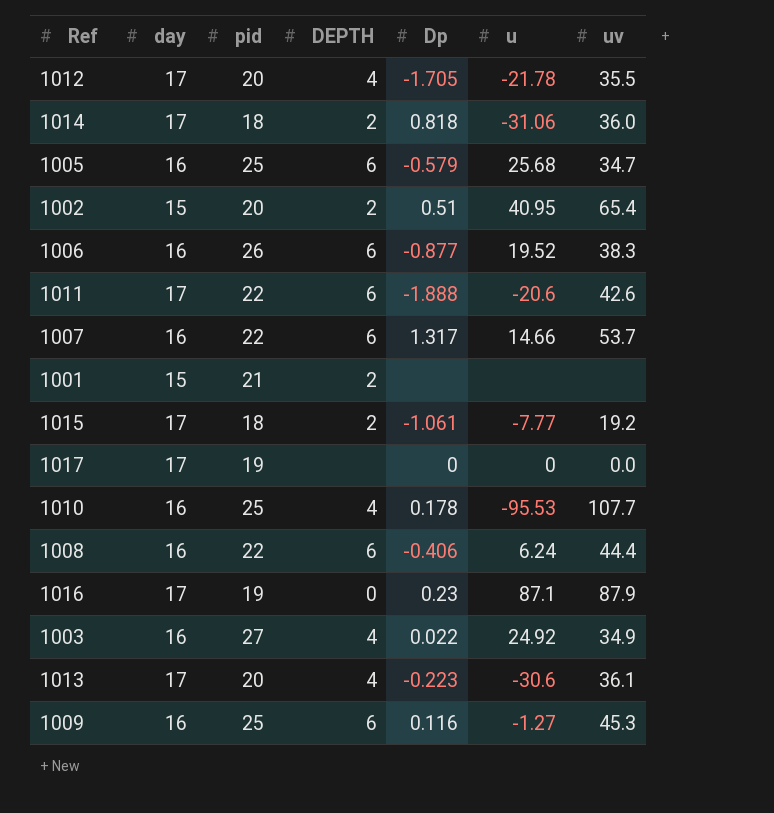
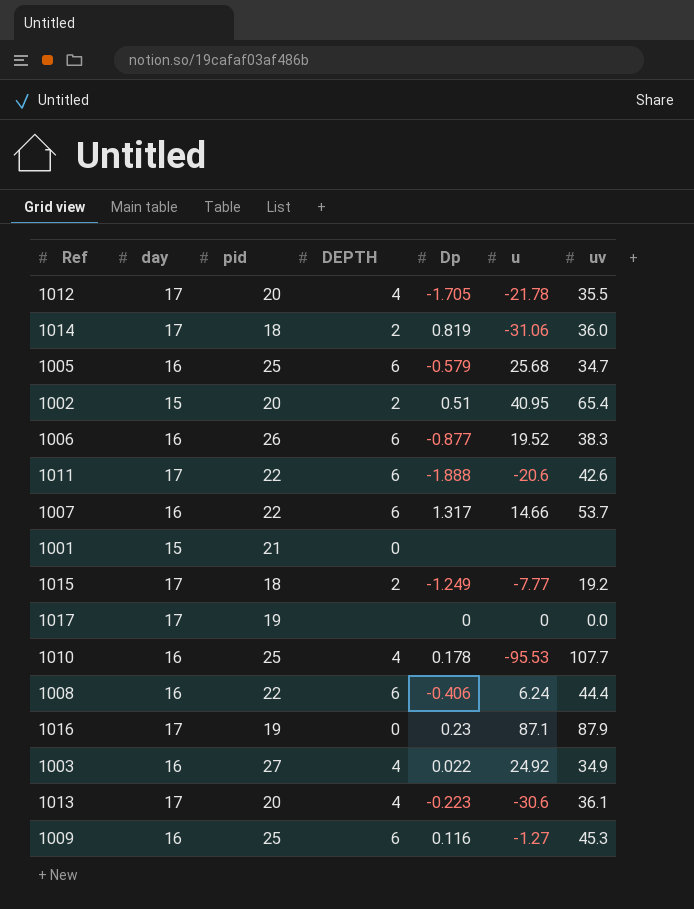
1014 | Dp: 0.818 -> 0.819
1001 | DEPTH: 2 -> 0
1015 | Dp: -1.061 -> -1.249

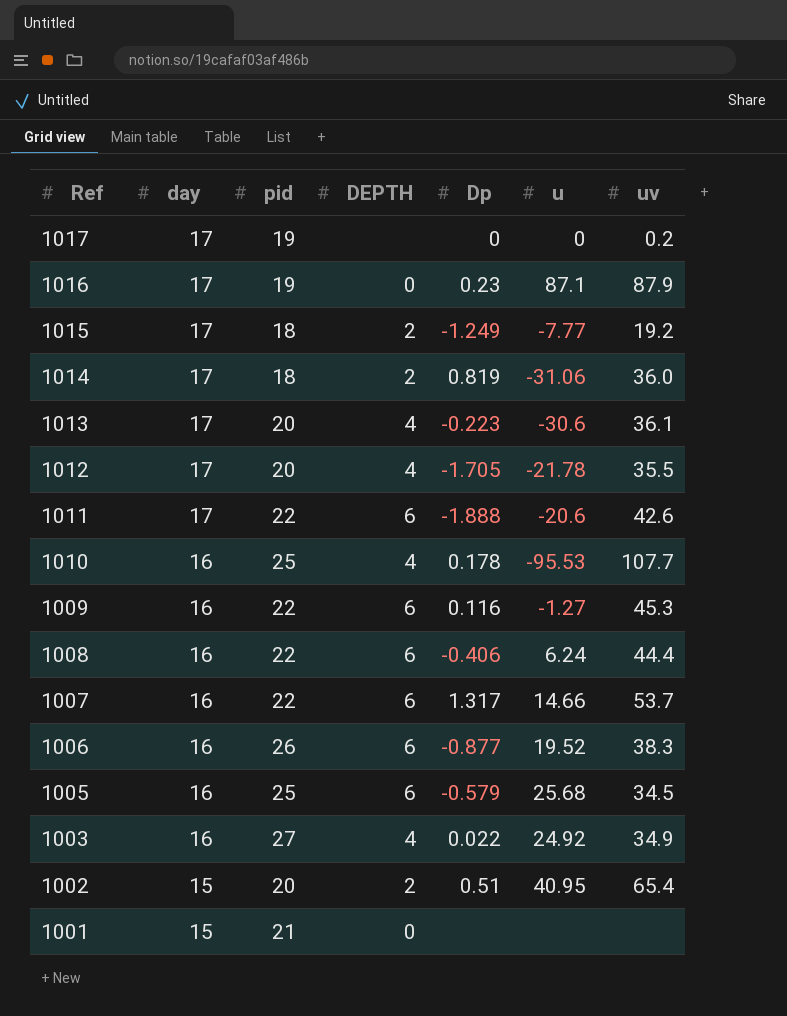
row order: none -> Ref descending
1017 | uv: 0.0 -> 0.2
1009 | pid: 25 -> 22
1005 | uv: 34.7 -> 34.5

